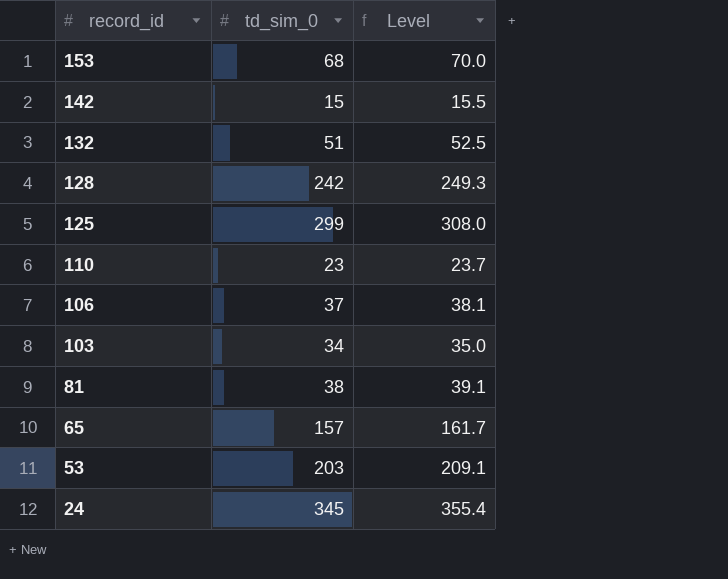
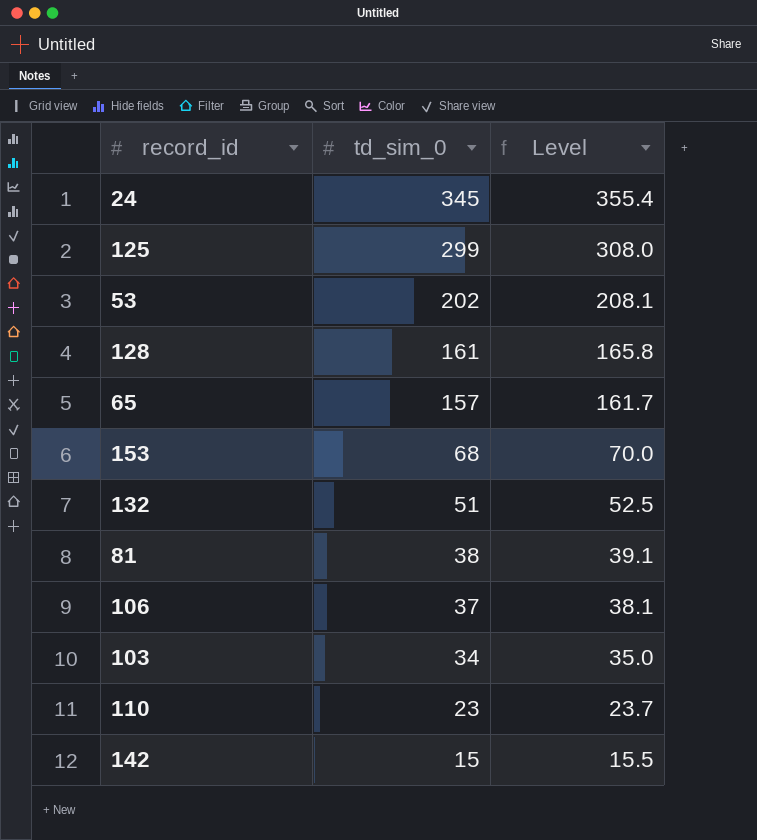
row order: record_id descending -> td_sim_0 descending
53 | td_sim_0: 203 -> 202
53 | Level: 209.1 -> 208.1
128 | td_sim_0: 242 -> 161
128 | Level: 249.3 -> 165.8

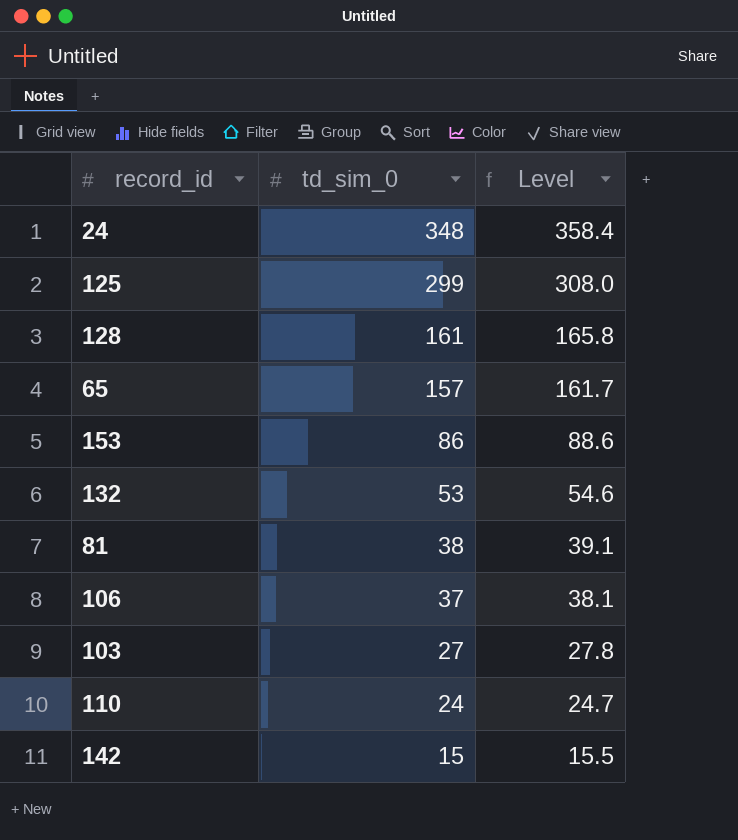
row 53: 202 | 208.1 -> none
24 | td_sim_0: 345 -> 348
24 | Level: 355.4 -> 358.4
153 | td_sim_0: 68 -> 86
153 | Level: 70.0 -> 88.6
132 | td_sim_0: 51 -> 53
132 | Level: 52.5 -> 54.6
103 | td_sim_0: 34 -> 27
103 | Level: 35.0 -> 27.8
110 | td_sim_0: 23 -> 24
110 | Level: 23.7 -> 24.7

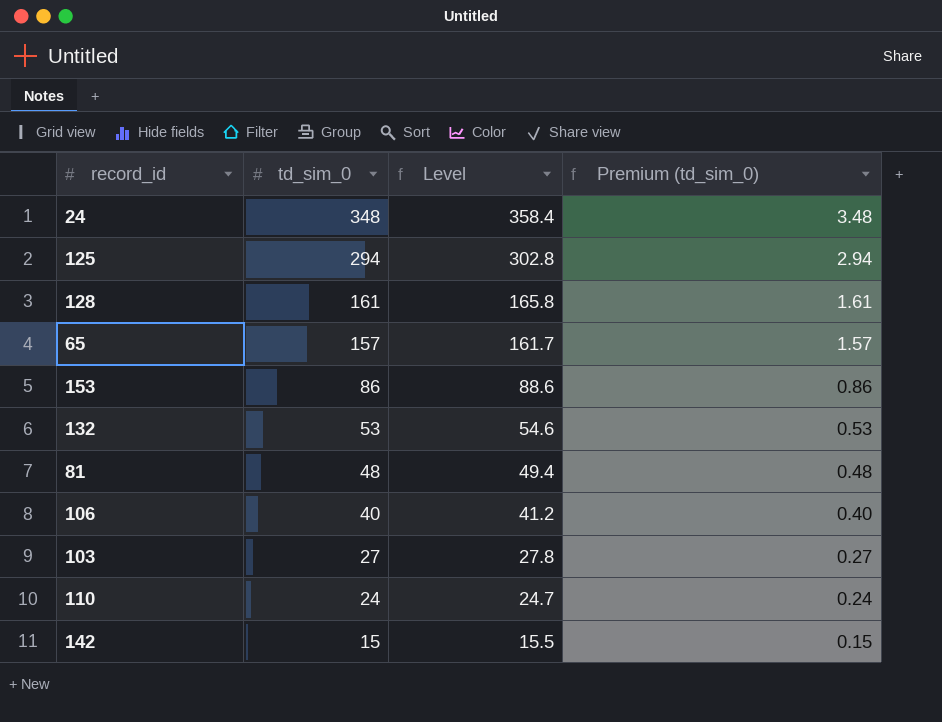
column Premium (td_sim_0) | formula: none -> [td_sim_0] * 0.01
125 | td_sim_0: 299 -> 294
125 | Level: 308.0 -> 302.8
81 | td_sim_0: 38 -> 48
81 | Level: 39.1 -> 49.4
106 | td_sim_0: 37 -> 40
106 | Level: 38.1 -> 41.2

